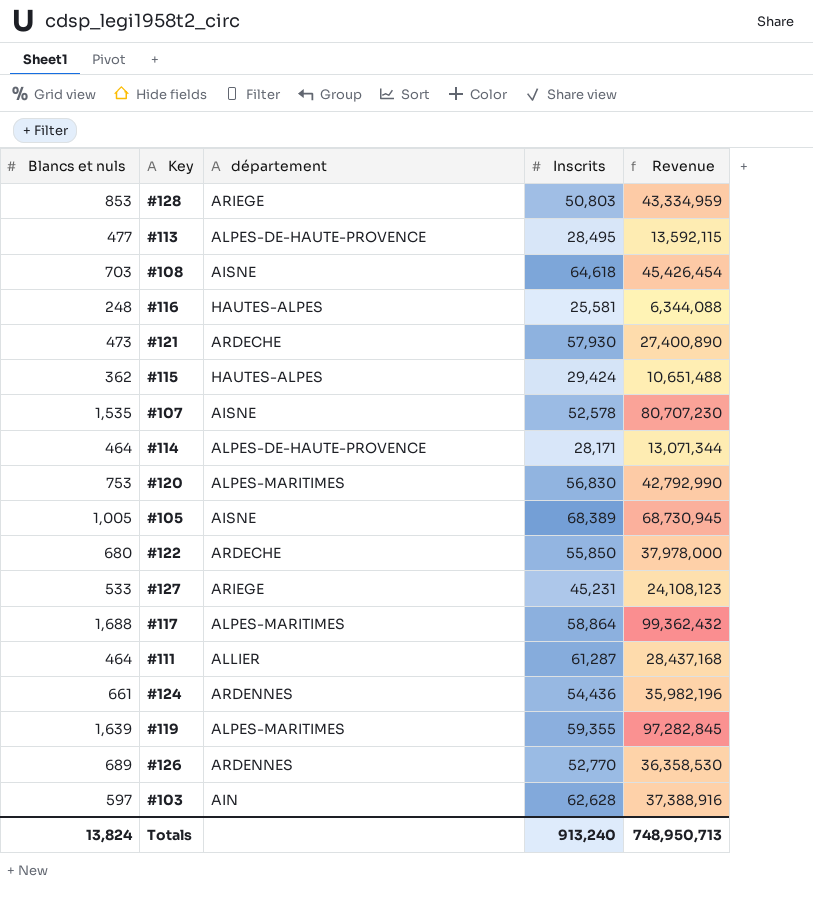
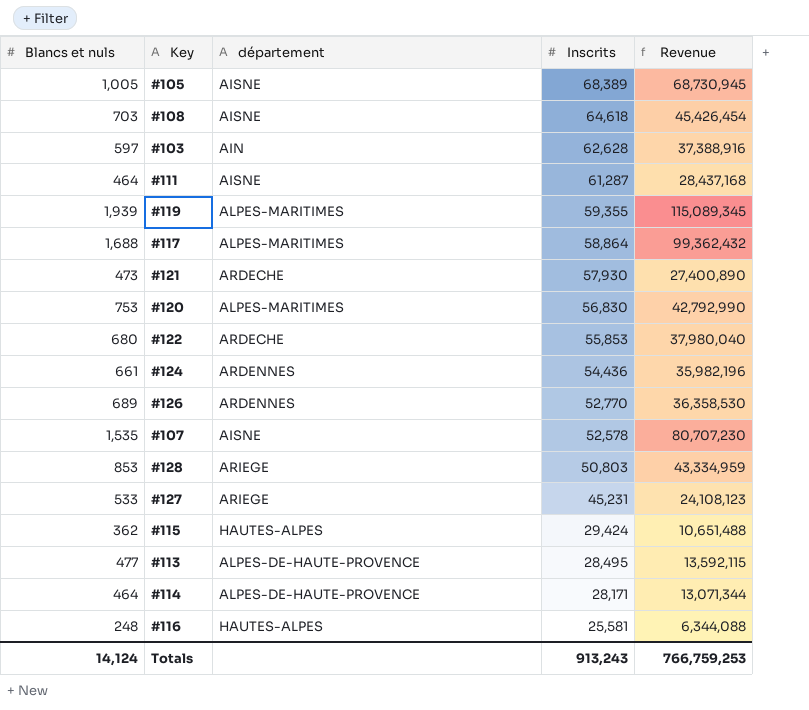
row order: none -> Inscrits descending
#111 | département: ALLIER -> AISNE
#119 | Blancs et nuls: 1,639 -> 1,939
#119 | Revenue: 97,282,845 -> 115,089,345
#122 | Inscrits: 55,850 -> 55,853
#122 | Revenue: 37,978,000 -> 37,980,040
Totals | Blancs et nuls: 13,824 -> 14,124
Totals | Inscrits: 913,240 -> 913,243
Totals | Revenue: 748,950,713 -> 766,759,253

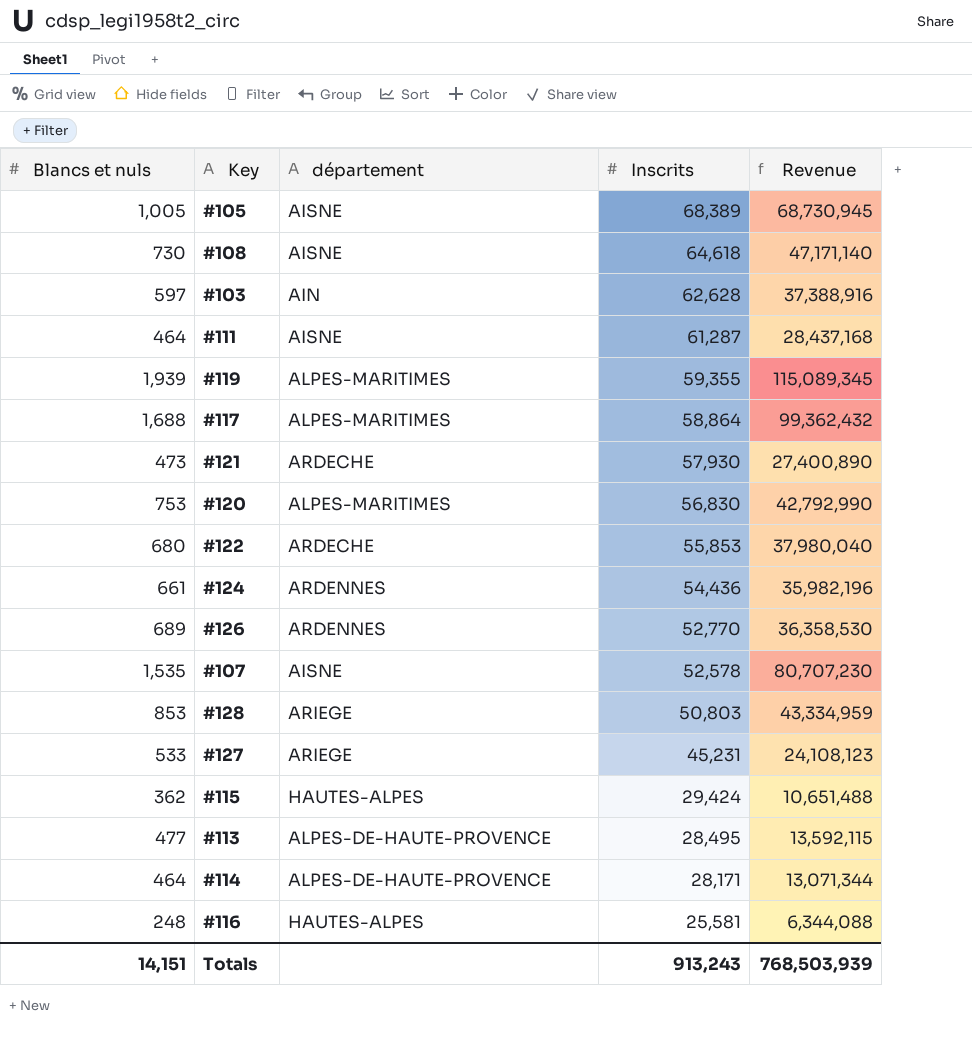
#108 | Blancs et nuls: 703 -> 730
#108 | Revenue: 45,426,454 -> 47,171,140
Totals | Blancs et nuls: 14,124 -> 14,151
Totals | Revenue: 766,759,253 -> 768,503,939

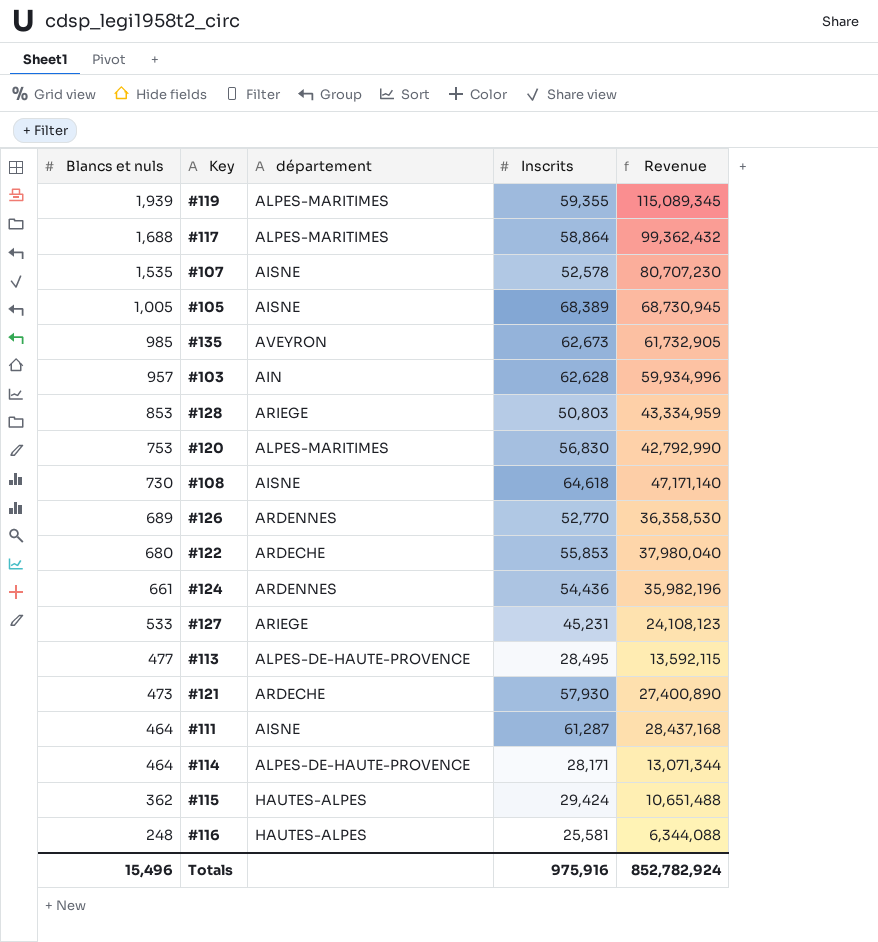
row order: Inscrits descending -> Blancs et nuls descending
row #135: none -> 985 | AVEYRON | 62,673 | 61,732,905
#103 | Blancs et nuls: 597 -> 957
#103 | Revenue: 37,388,916 -> 59,934,996
Totals | Blancs et nuls: 14,151 -> 15,496
Totals | Inscrits: 913,243 -> 975,916
Totals | Revenue: 768,503,939 -> 852,782,924

